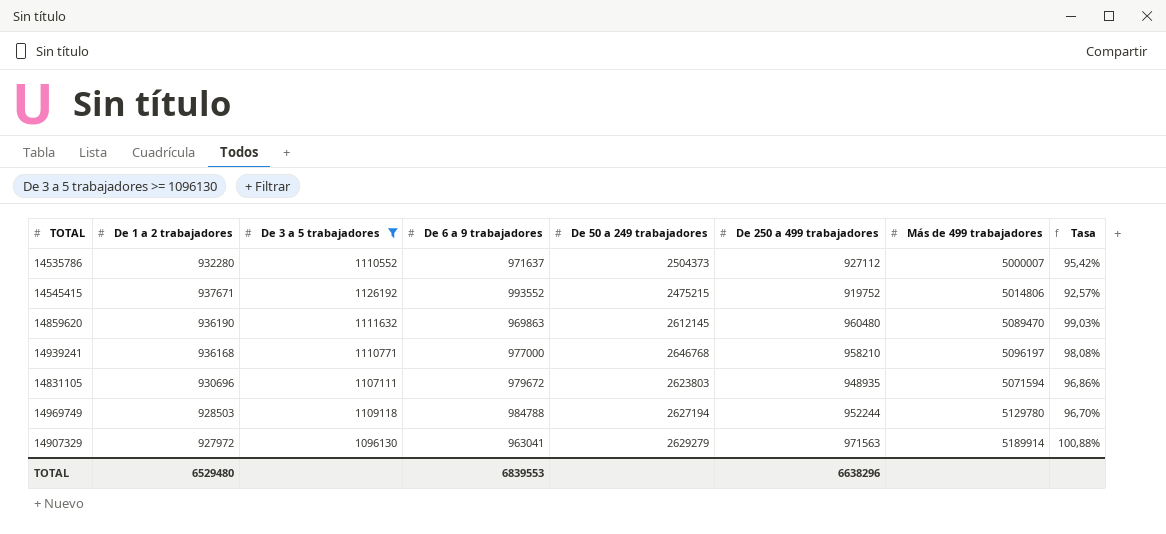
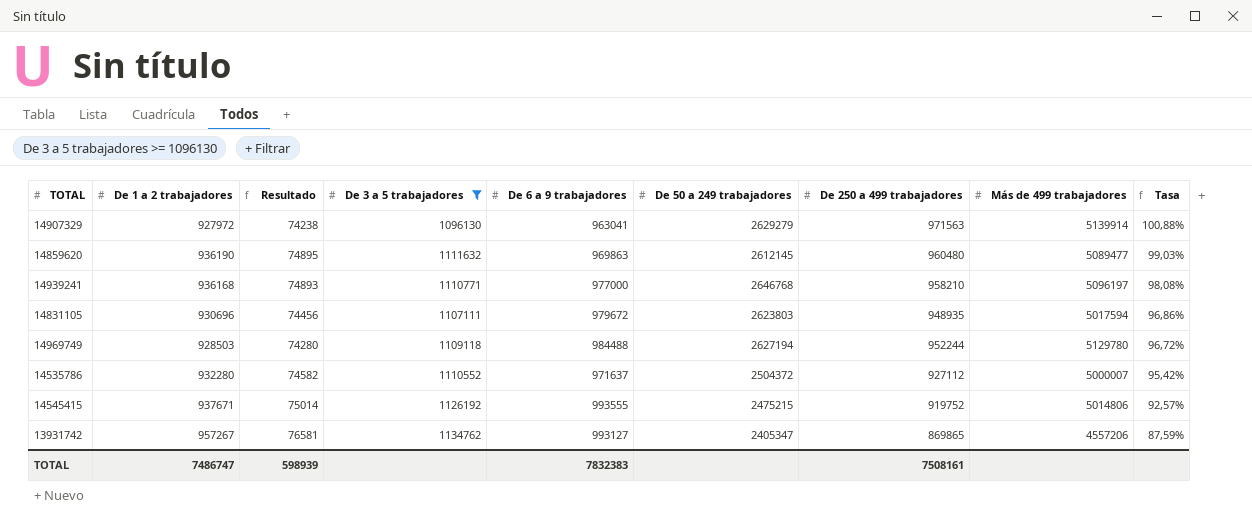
row order: none -> Tasa descending
column Resultado | formula: none -> [De 1 a 2 trabajadores] * 0,08
14907329 | Más de 499 trabajadores: 5189914 -> 5139914
14859620 | Más de 499 trabajadores: 5089470 -> 5089477
14831105 | Más de 499 trabajadores: 5071594 -> 5017594
14969749 | De 6 a 9 trabajadores: 984788 -> 984488
14969749 | Tasa: 96,70% -> 96,72%
14535786 | De 50 a 249 trabajadores: 2504373 -> 2504372
14545415 | De 6 a 9 trabajadores: 993552 -> 993555
row 13931742: none -> 957267 | 76581 | 1134762 | 993127 | 2405347 | 869865 | 4557206 | 87,59%
TOTAL | De 1 a 2 trabajadores: 6529480 -> 7486747
TOTAL | De 6 a 9 trabajadores: 6839553 -> 7832383
TOTAL | De 250 a 499 trabajadores: 6638296 -> 7508161

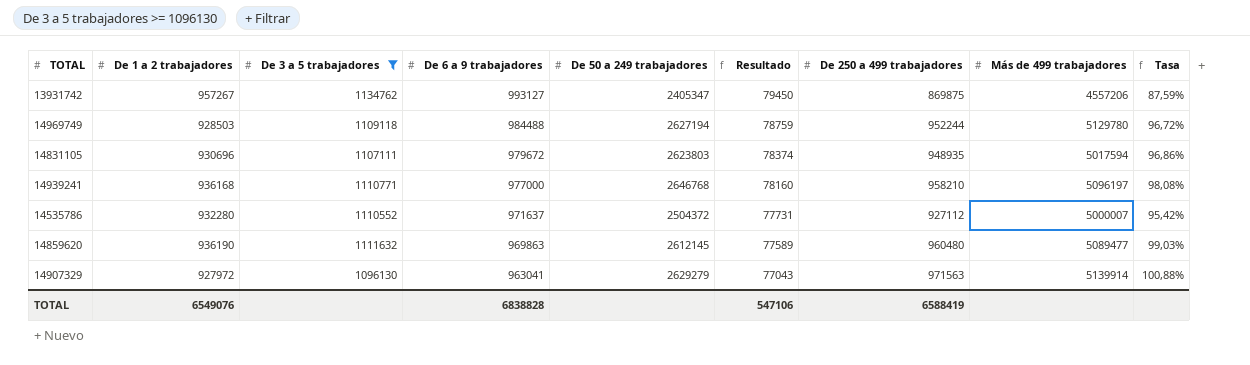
row order: Tasa descending -> De 6 a 9 trabajadores descending
column Resultado | formula: [De 1 a 2 trabajadores] * 0,08 -> [De 6 a 9 trabajadores] * 0,08
column Resultado | position: 3 -> 6
row 14545415: 937671 | 75014 | 1126192 | 993555 | 2475215 | 919752 | 5014806 | 92,57% -> none
13931742 | De 250 a 499 trabajadores: 869865 -> 869875
TOTAL | De 1 a 2 trabajadores: 7486747 -> 6549076
TOTAL | De 6 a 9 trabajadores: 7832383 -> 6838828
TOTAL | Resultado: 598939 -> 547106
TOTAL | De 250 a 499 trabajadores: 7508161 -> 6588419

